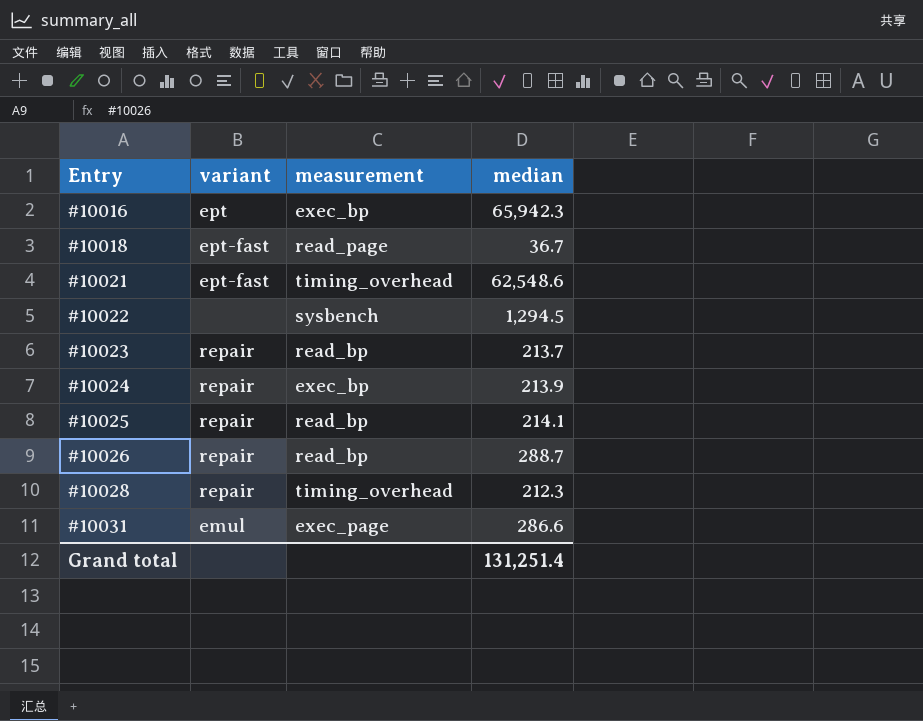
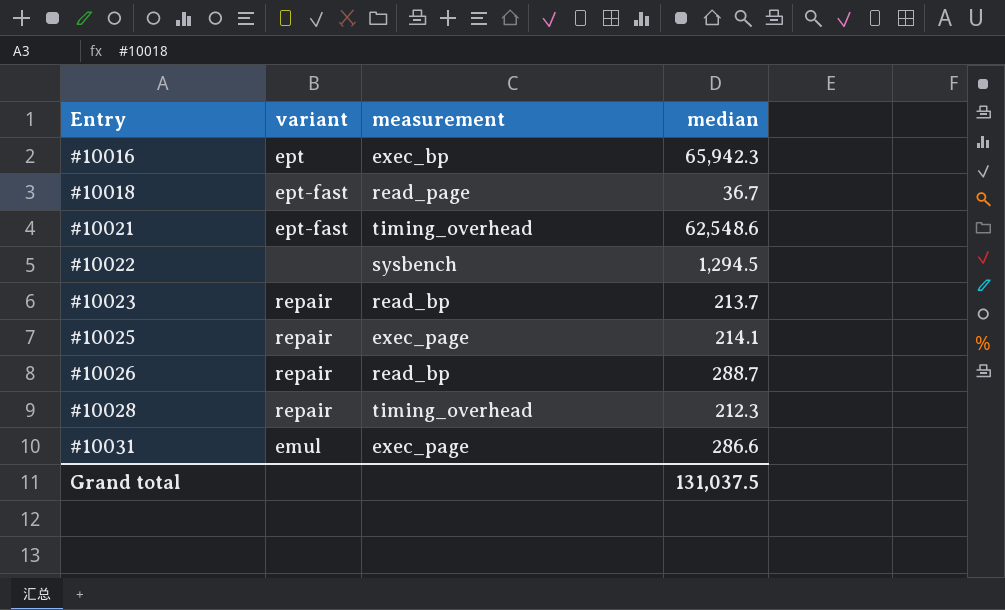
row #10024: repair | exec_bp | 213.9 -> none
#10025 | measurement: read_bp -> exec_page
Grand total | median: 131,251.4 -> 131,037.5

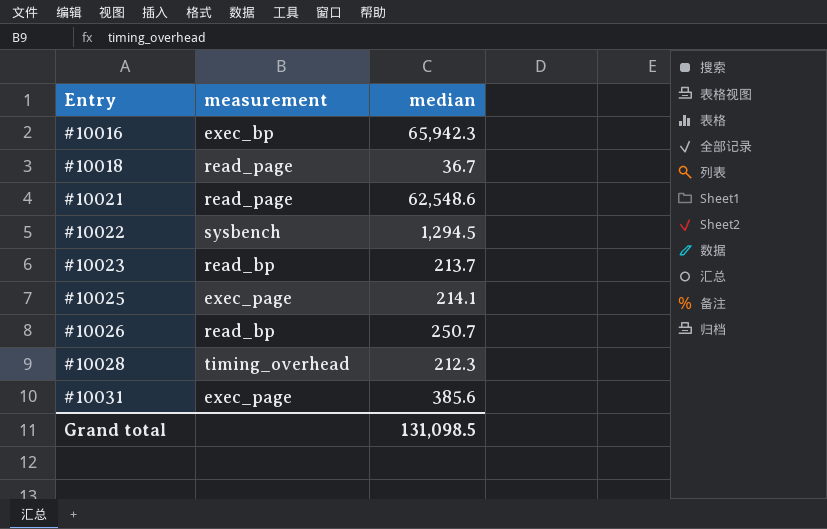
column variant | position: 2 -> none
#10021 | measurement: timing_overhead -> read_page
#10026 | median: 288.7 -> 250.7
#10031 | median: 286.6 -> 385.6
Grand total | median: 131,037.5 -> 131,098.5

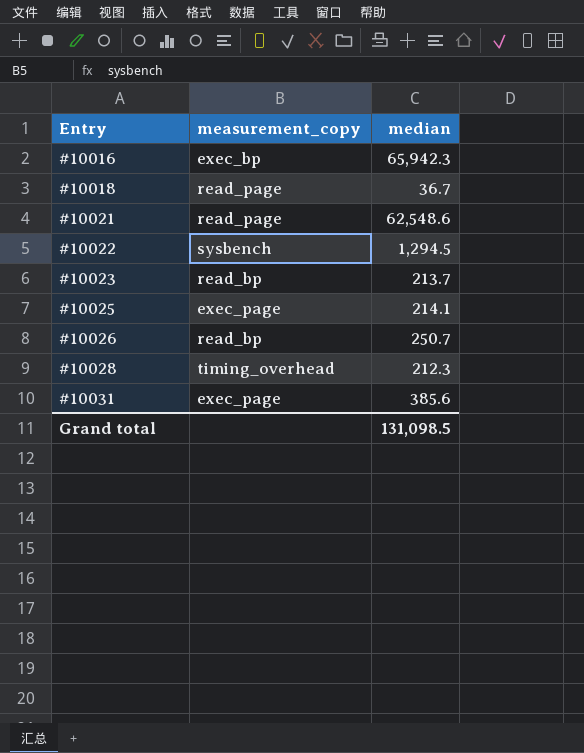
column name: measurement -> measurement_copy

